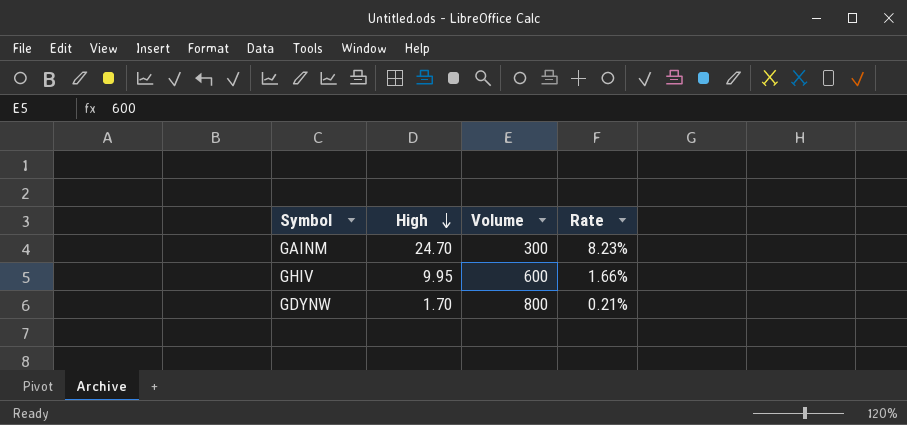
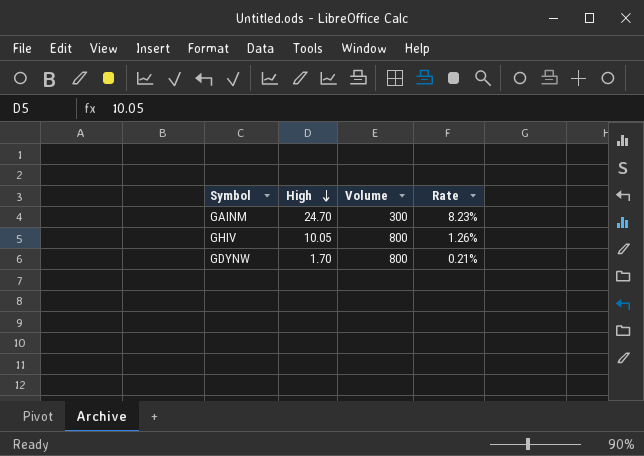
GHIV | High: 9.95 -> 10.05
GHIV | Volume: 600 -> 800
GHIV | Rate: 1.66% -> 1.26%

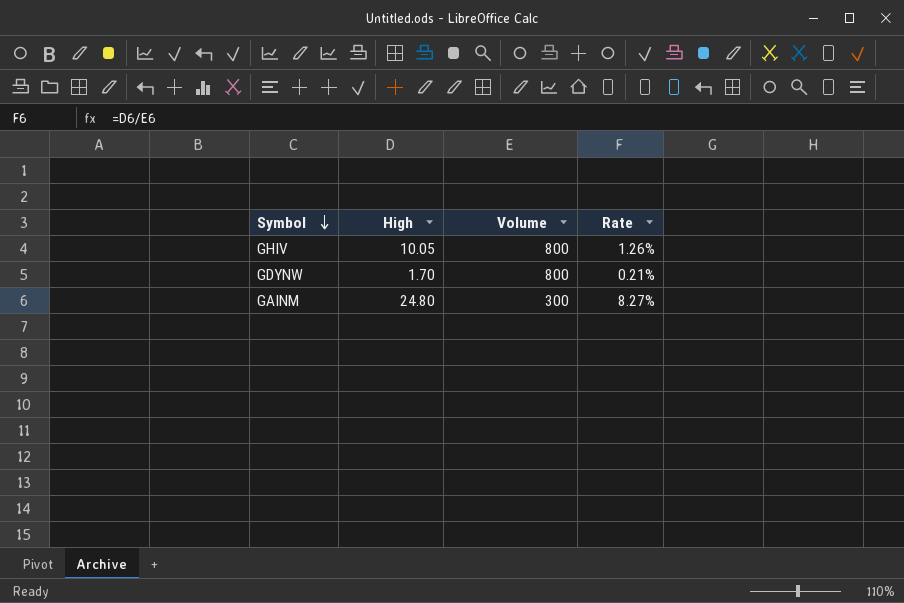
row order: High descending -> Symbol descending
GAINM | High: 24.70 -> 24.80
GAINM | Rate: 8.23% -> 8.27%

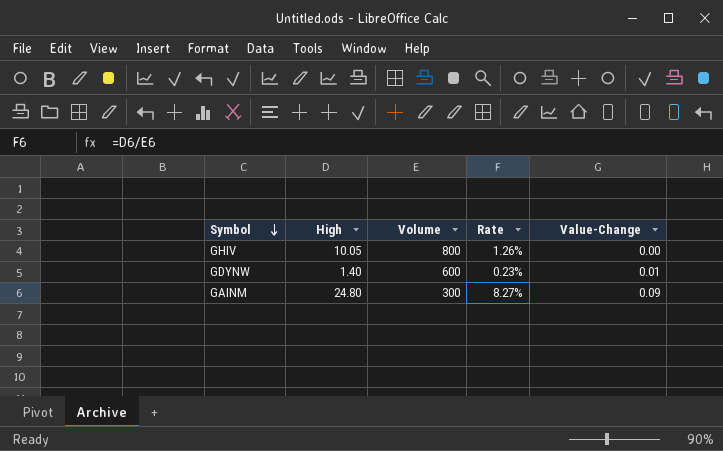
column Value-Change | position: none -> 5
GDYNW | High: 1.70 -> 1.40
GDYNW | Volume: 800 -> 600
GDYNW | Rate: 0.21% -> 0.23%

